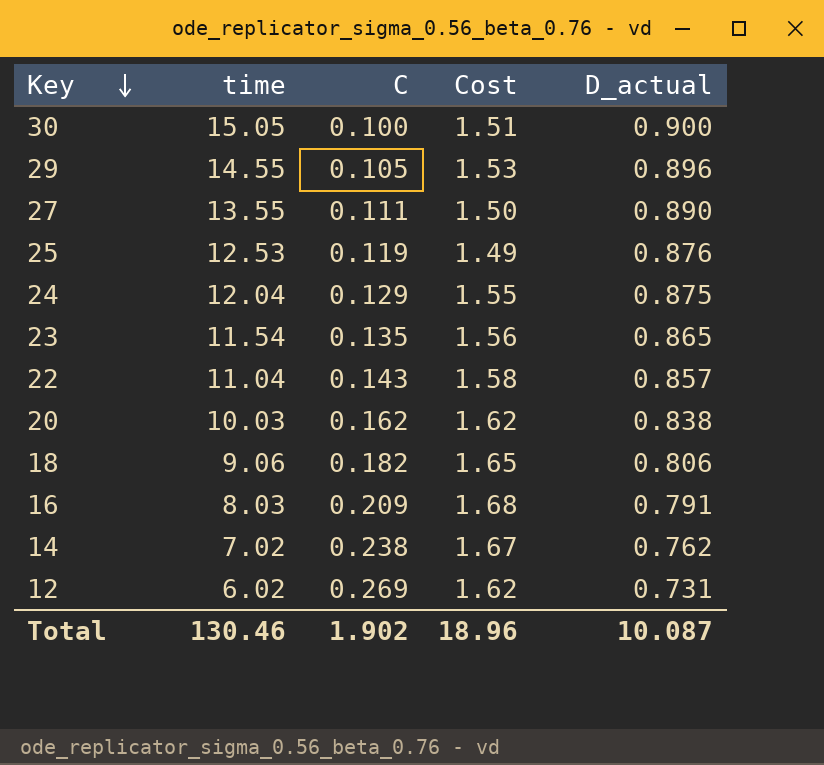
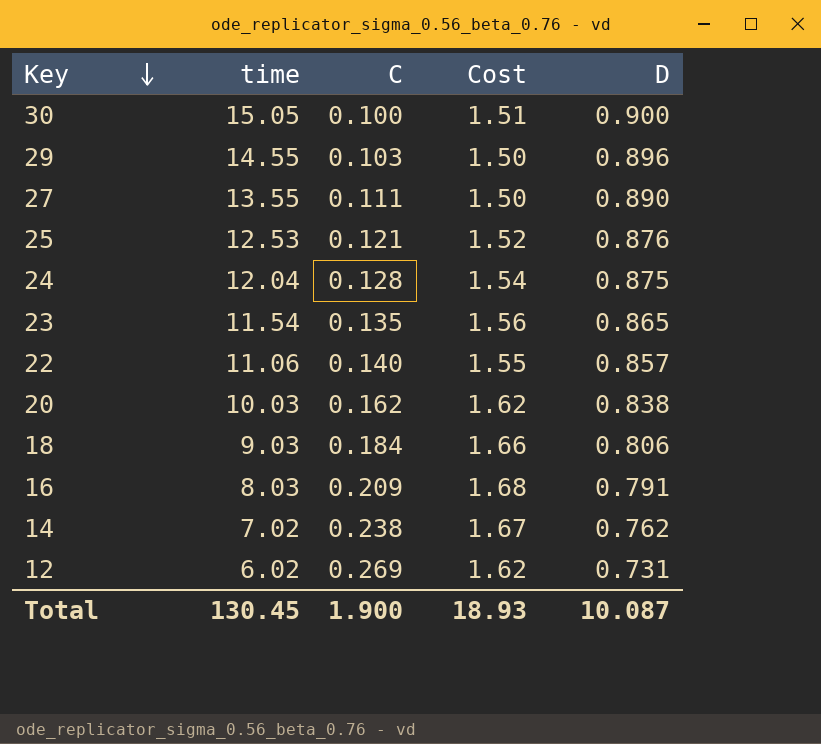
column name: D_actual -> D
29 | C: 0.105 -> 0.103
29 | Cost: 1.53 -> 1.50
25 | C: 0.119 -> 0.121
25 | Cost: 1.49 -> 1.52
24 | C: 0.129 -> 0.128
24 | Cost: 1.55 -> 1.54
22 | time: 11.04 -> 11.06
22 | C: 0.143 -> 0.140
22 | Cost: 1.58 -> 1.55
18 | time: 9.06 -> 9.03
18 | C: 0.182 -> 0.184
18 | Cost: 1.65 -> 1.66
Total | time: 130.46 -> 130.45
Total | C: 1.902 -> 1.900
Total | Cost: 18.96 -> 18.93

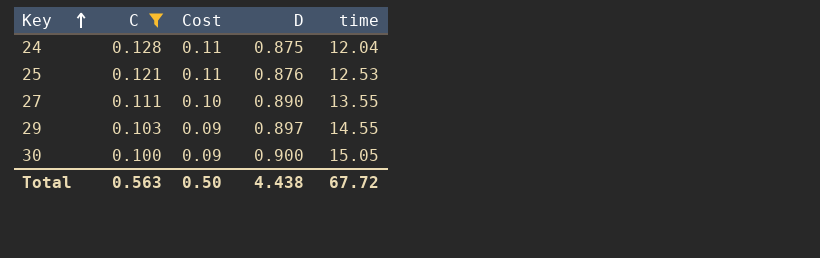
filter: none -> C <= 0.128
row order: Key descending -> Key ascending
column Cost | formula: [time] * [C] -> [C] * [D]
column time | position: 2 -> 5
29 | D: 0.896 -> 0.897
Total | C: 1.900 -> 0.563
Total | Cost: 18.93 -> 0.50
Total | D: 10.087 -> 4.438
Total | time: 130.45 -> 67.72

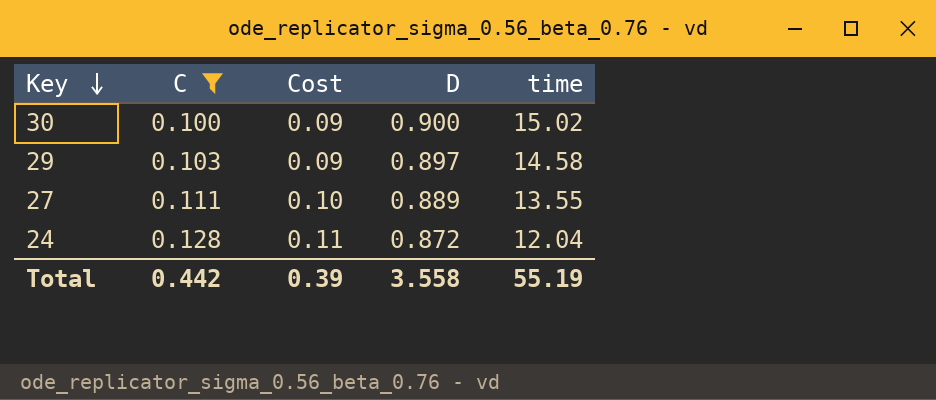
row order: Key ascending -> Key descending
row 25: 0.121 | 0.11 | 0.876 | 12.53 -> none
30 | time: 15.05 -> 15.02
29 | time: 14.55 -> 14.58
27 | D: 0.890 -> 0.889
24 | D: 0.875 -> 0.872
Total | C: 0.563 -> 0.442
Total | Cost: 0.50 -> 0.39
Total | D: 4.438 -> 3.558
Total | time: 67.72 -> 55.19

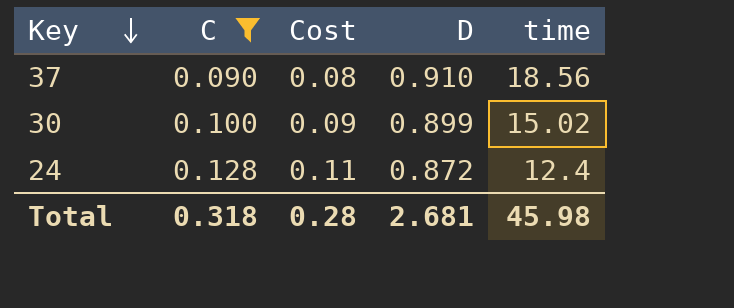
row 29: 0.103 | 0.09 | 0.897 | 14.58 -> none
row 27: 0.111 | 0.10 | 0.889 | 13.55 -> none
row 37: none -> 0.090 | 0.08 | 0.910 | 18.56
30 | D: 0.900 -> 0.899
24 | time: 12.04 -> 12.4
Total | C: 0.442 -> 0.318
Total | Cost: 0.39 -> 0.28
Total | D: 3.558 -> 2.681
Total | time: 55.19 -> 45.98

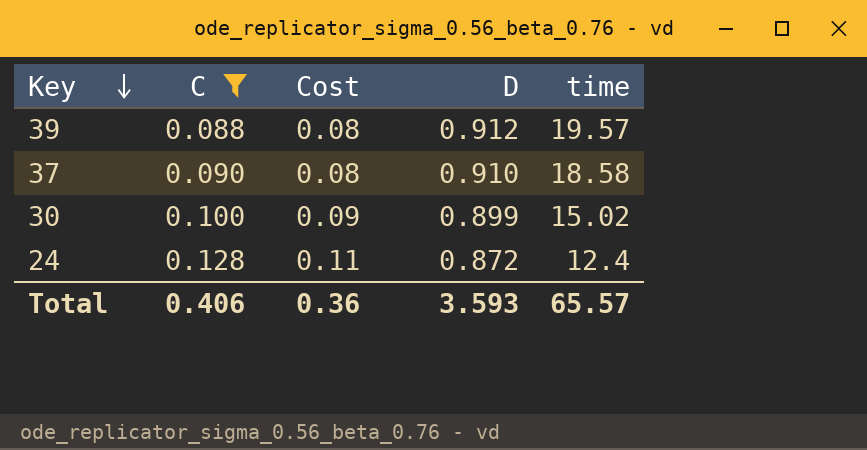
row 39: none -> 0.088 | 0.08 | 0.912 | 19.57
37 | time: 18.56 -> 18.58
Total | C: 0.318 -> 0.406
Total | Cost: 0.28 -> 0.36
Total | D: 2.681 -> 3.593
Total | time: 45.98 -> 65.57

